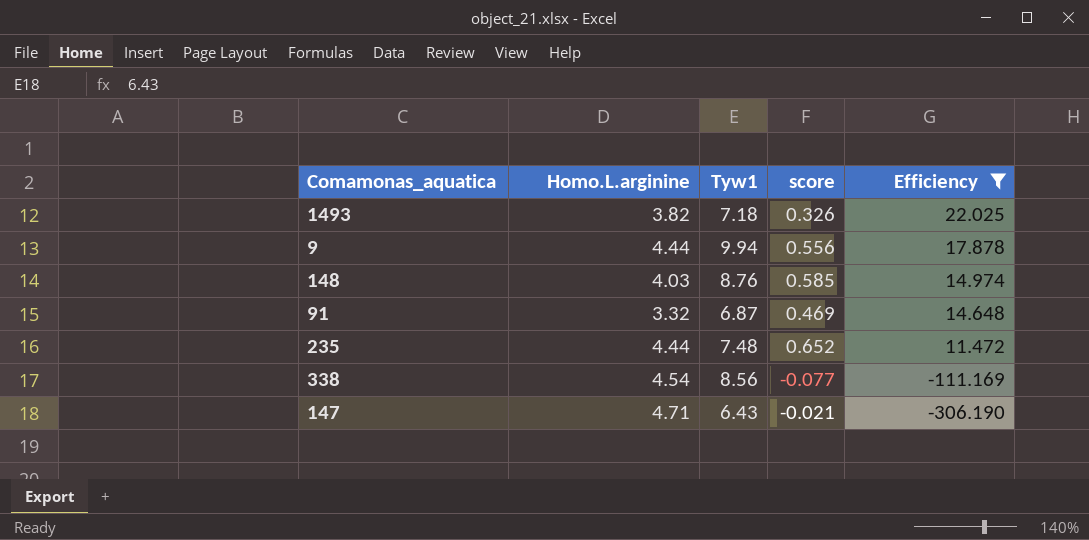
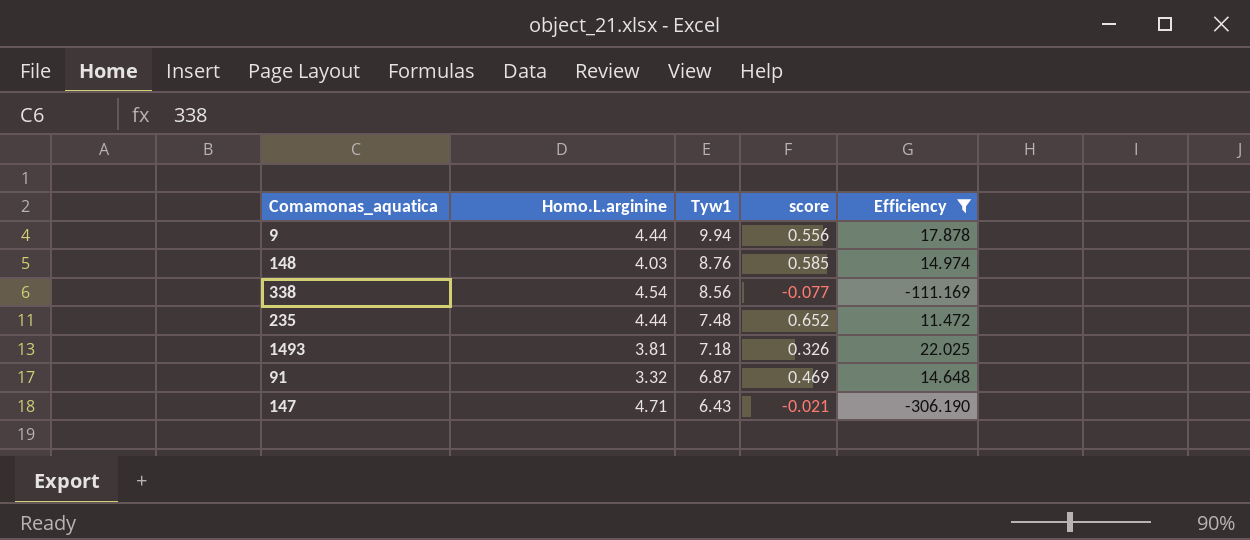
row order: Efficiency descending -> Tyw1 descending
1493 | Homo.L.arginine: 3.82 -> 3.81

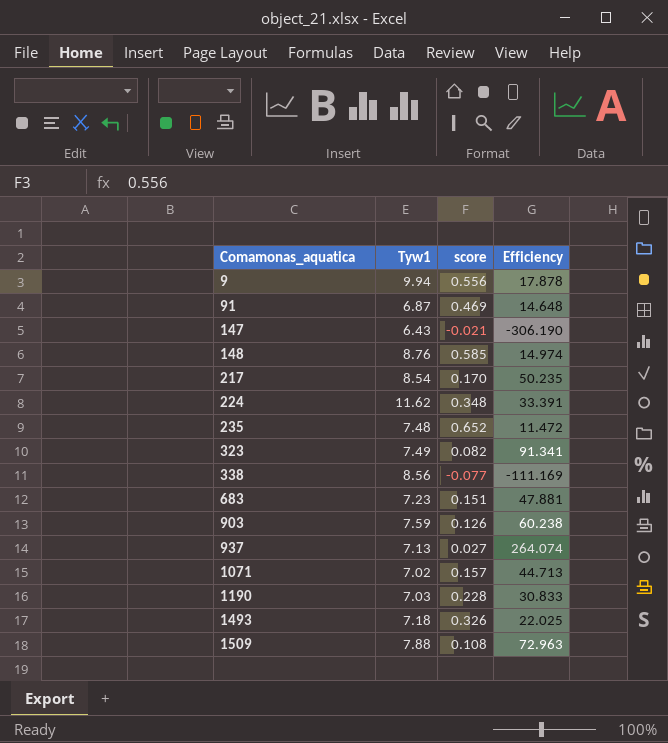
filter: Efficiency <= 22.025 -> none
row order: Tyw1 descending -> Comamonas_aquatica ascending
column Homo.L.arginine | position: 2 -> none

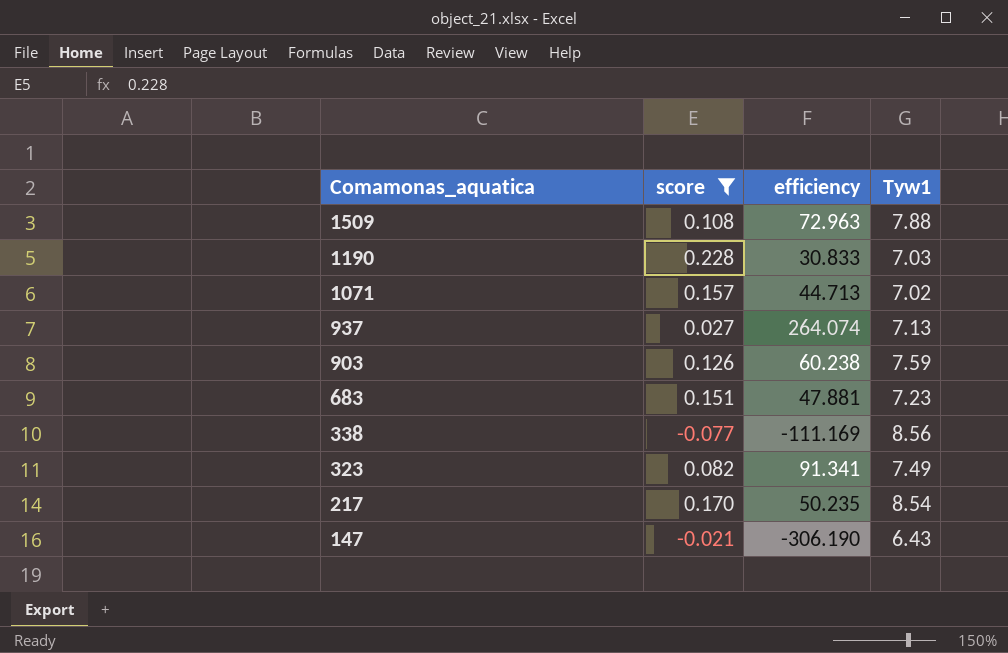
filter: none -> score <= 0.228
row order: Comamonas_aquatica ascending -> Comamonas_aquatica descending
column name: Efficiency -> efficiency
column Tyw1 | position: 2 -> 4

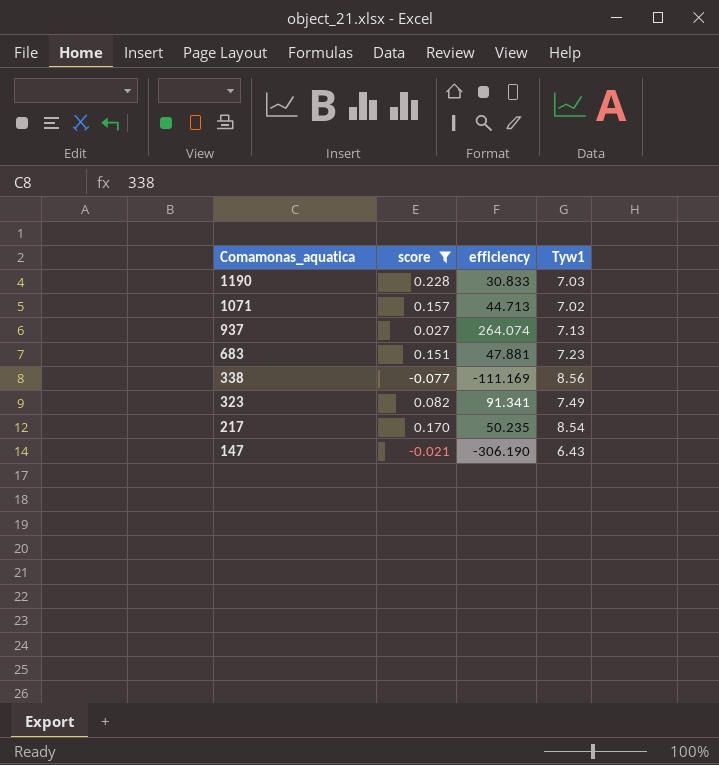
row 1509: 0.108 | 72.963 | 7.88 -> none
row 903: 0.126 | 60.238 | 7.59 -> none

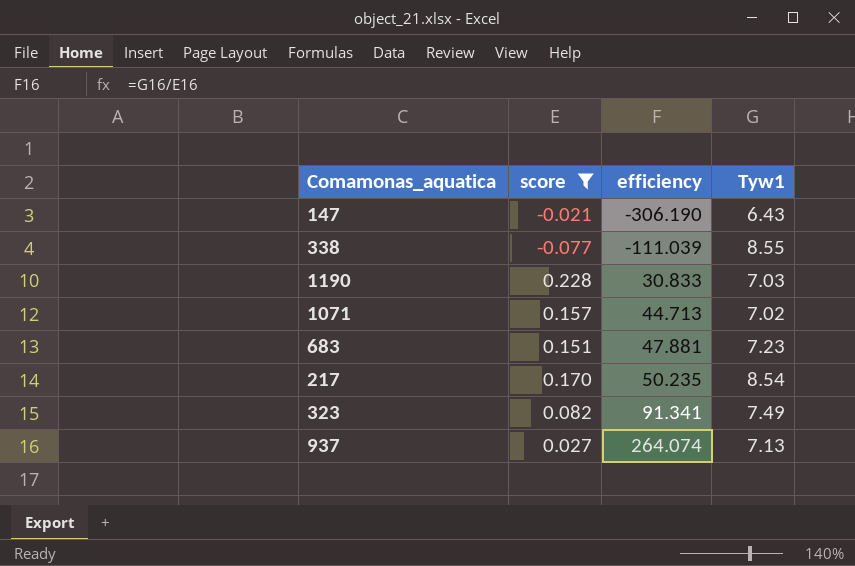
row order: Comamonas_aquatica descending -> efficiency ascending
338 | efficiency: -111.169 -> -111.039
338 | Tyw1: 8.56 -> 8.55

